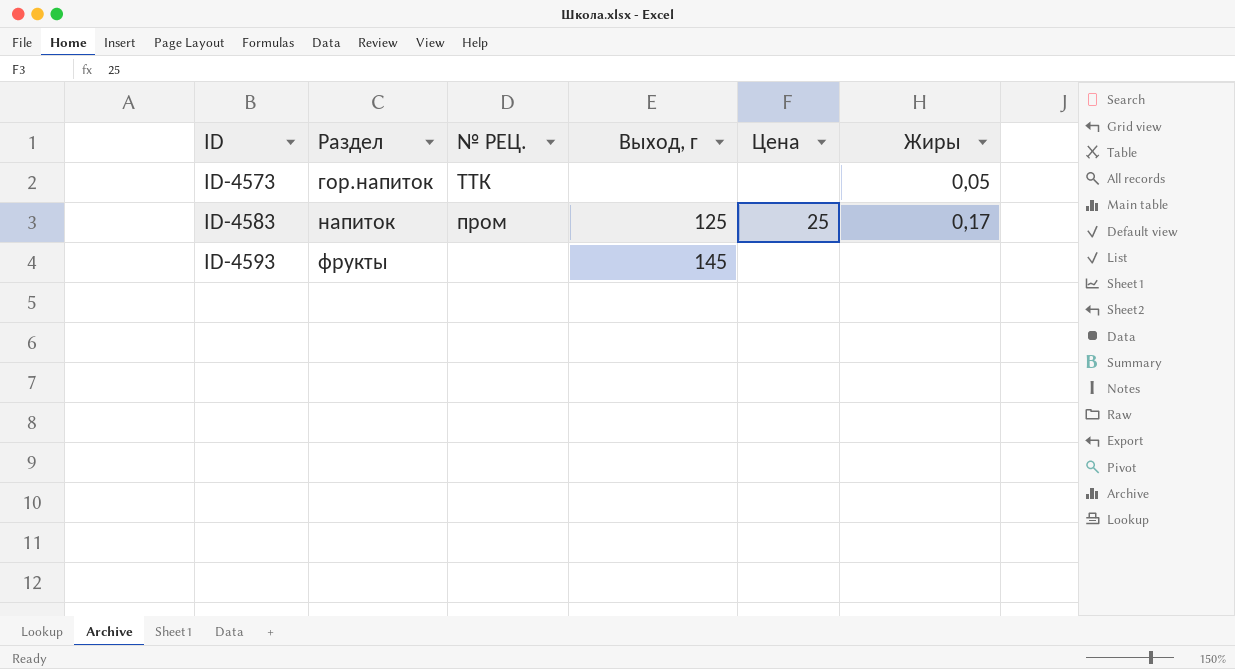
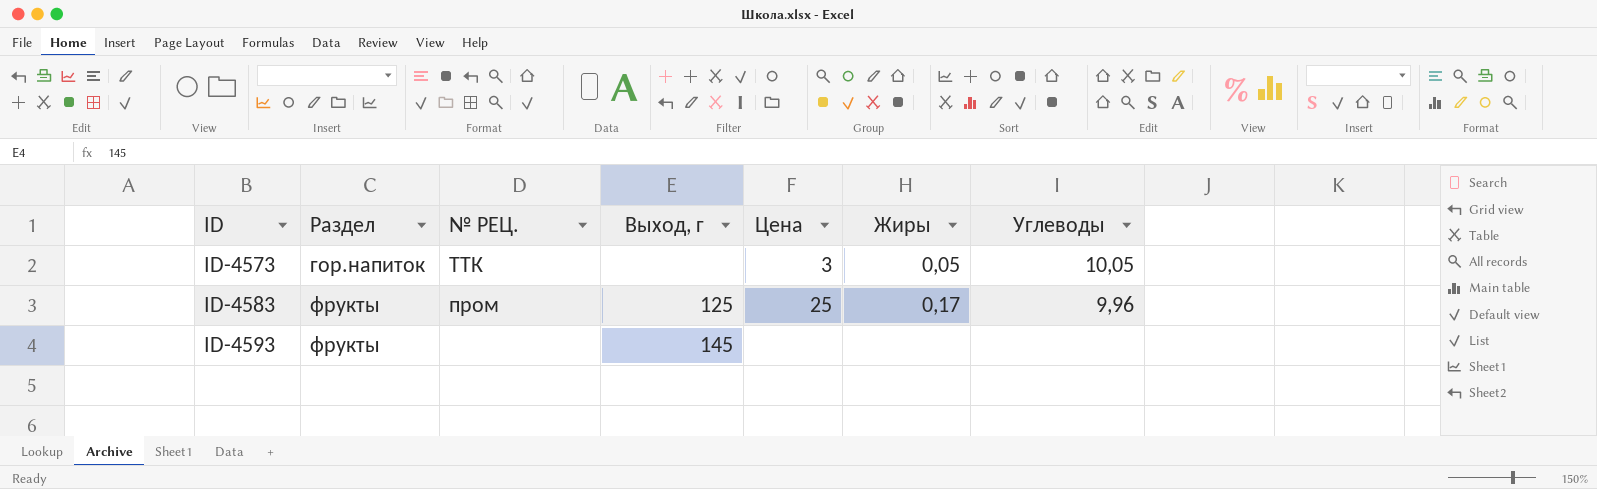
column Углеводы | position: none -> 7
ID-4573 | Цена: none -> 3
ID-4583 | Раздел: напиток -> фрукты

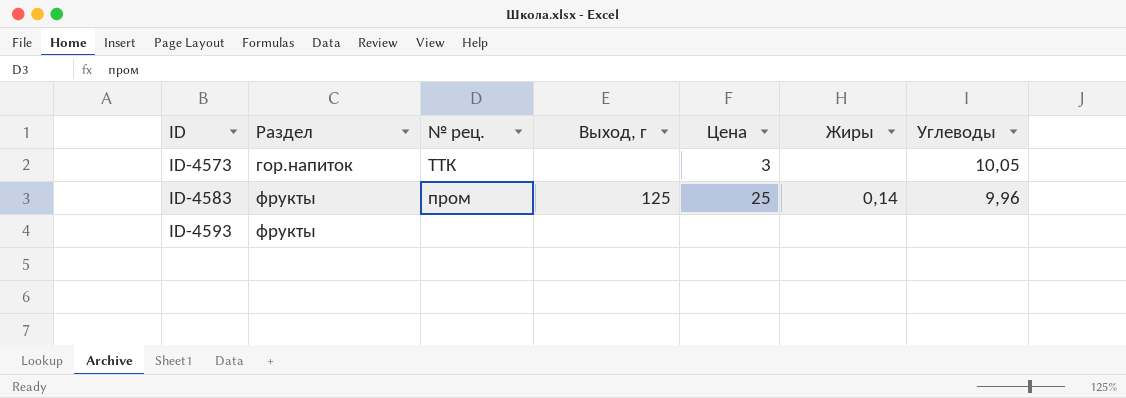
column name: № РЕЦ. -> № рец.
ID-4573 | Жиры: 0,05 -> none
ID-4583 | Жиры: 0,17 -> 0,14
ID-4593 | Выход, г: 145 -> none

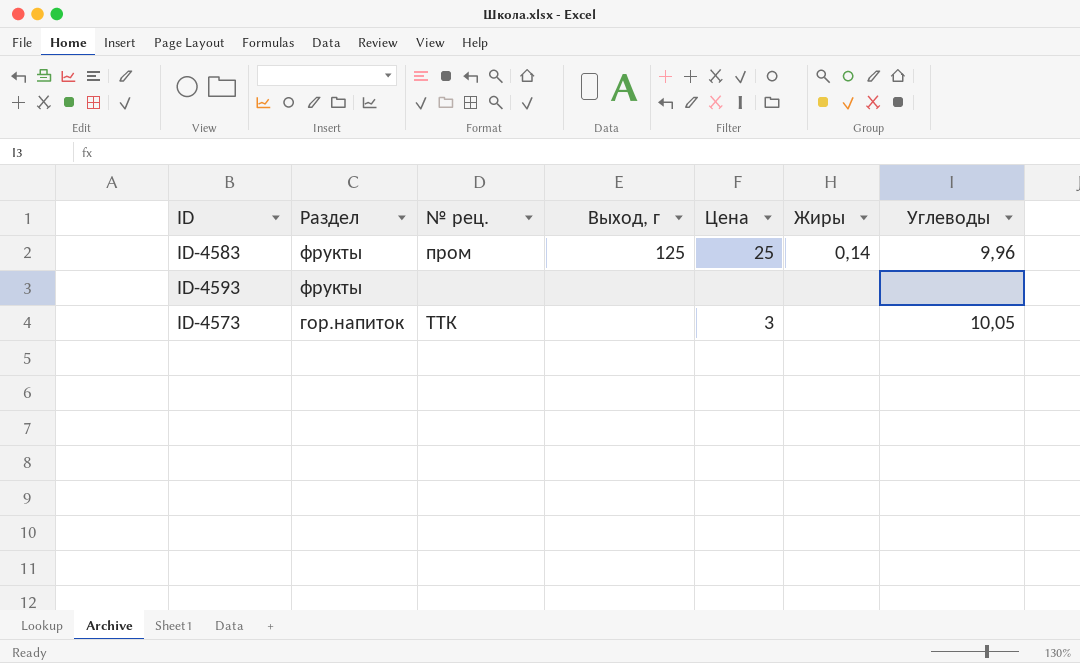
row order: ID ascending -> Раздел descending

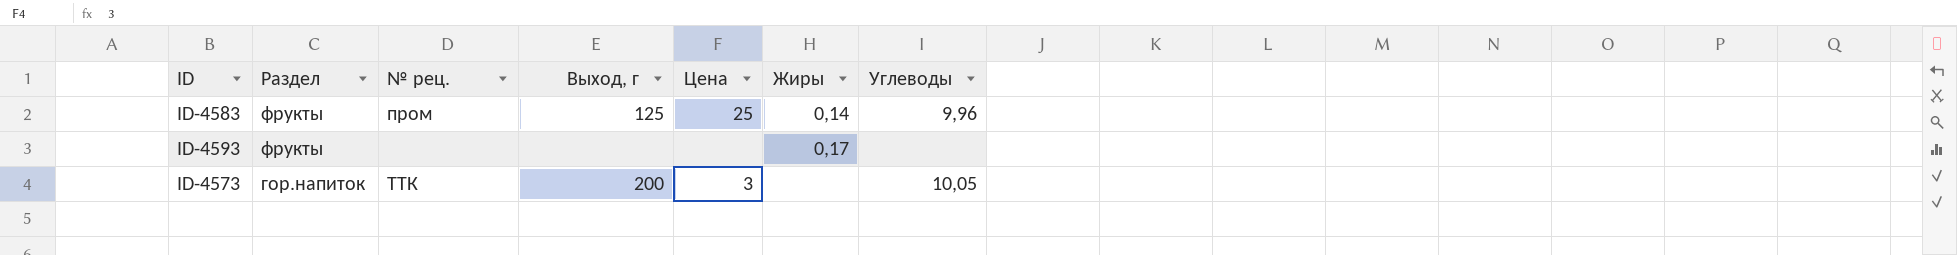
ID-4593 | Жиры: none -> 0,17
ID-4573 | Выход, г: none -> 200

